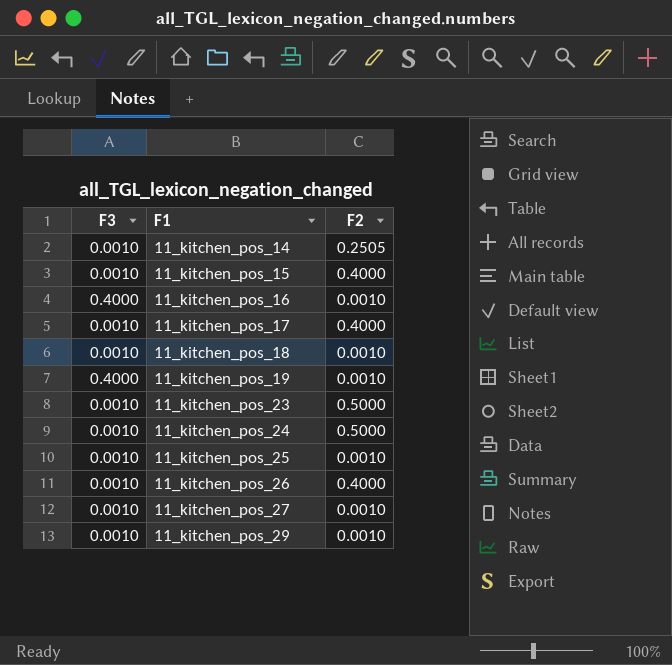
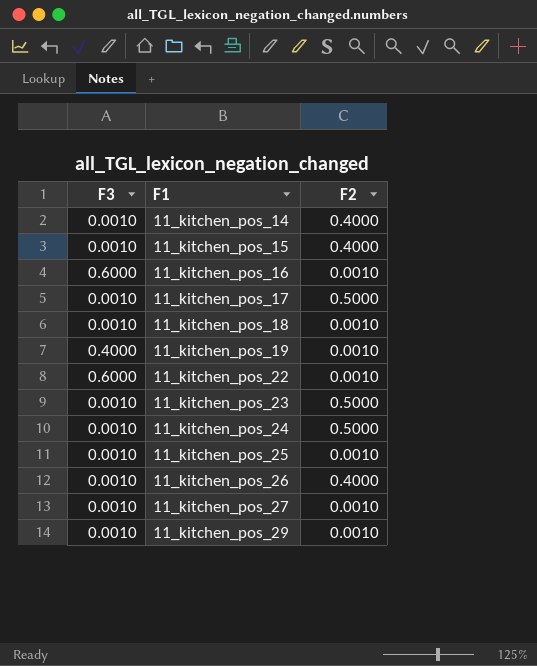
11_kitchen_pos_14 | F2: 0.2505 -> 0.4000
11_kitchen_pos_16 | F3: 0.4000 -> 0.6000
11_kitchen_pos_17 | F2: 0.4000 -> 0.5000
row 11_kitchen_pos_22: none -> 0.6000 | 0.0010

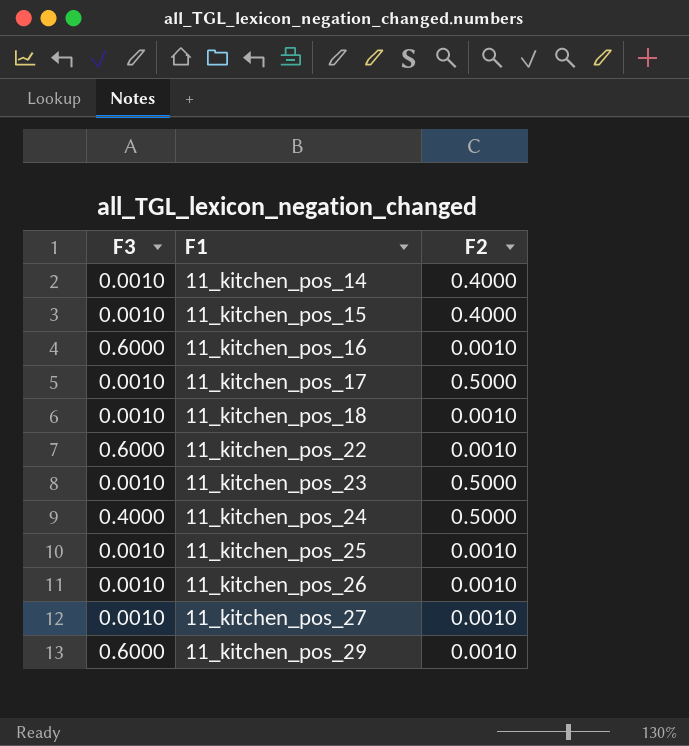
row 11_kitchen_pos_19: 0.4000 | 0.0010 -> none
11_kitchen_pos_24 | F3: 0.0010 -> 0.4000
11_kitchen_pos_26 | F2: 0.4000 -> 0.0010
11_kitchen_pos_29 | F3: 0.0010 -> 0.6000

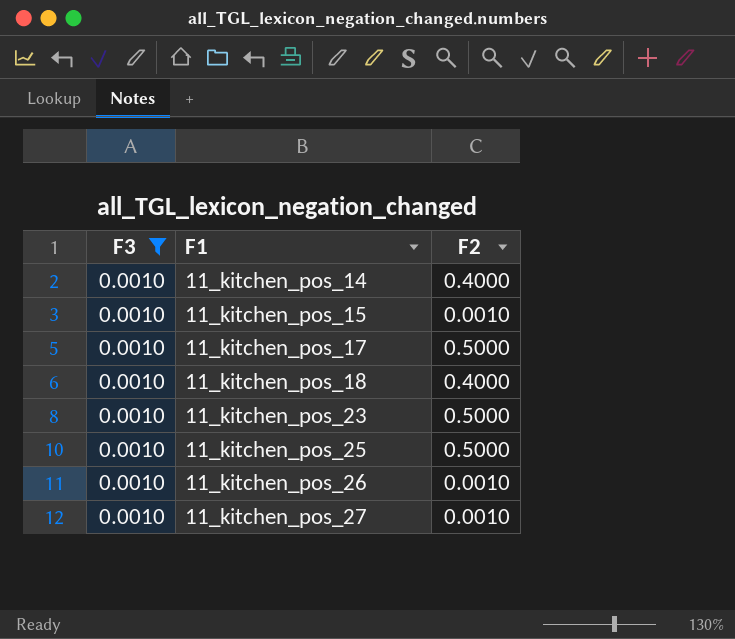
filter: none -> F3 = 0.0010
11_kitchen_pos_15 | F2: 0.4000 -> 0.0010
11_kitchen_pos_18 | F2: 0.0010 -> 0.4000
11_kitchen_pos_25 | F2: 0.0010 -> 0.5000

